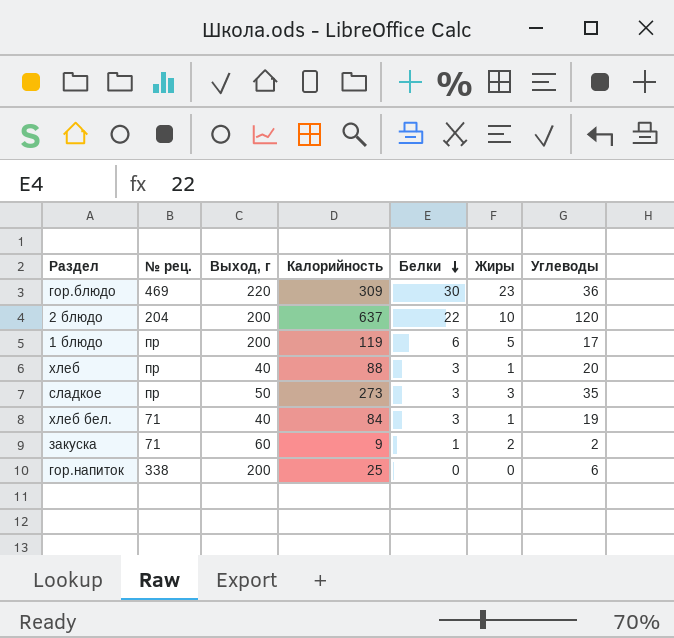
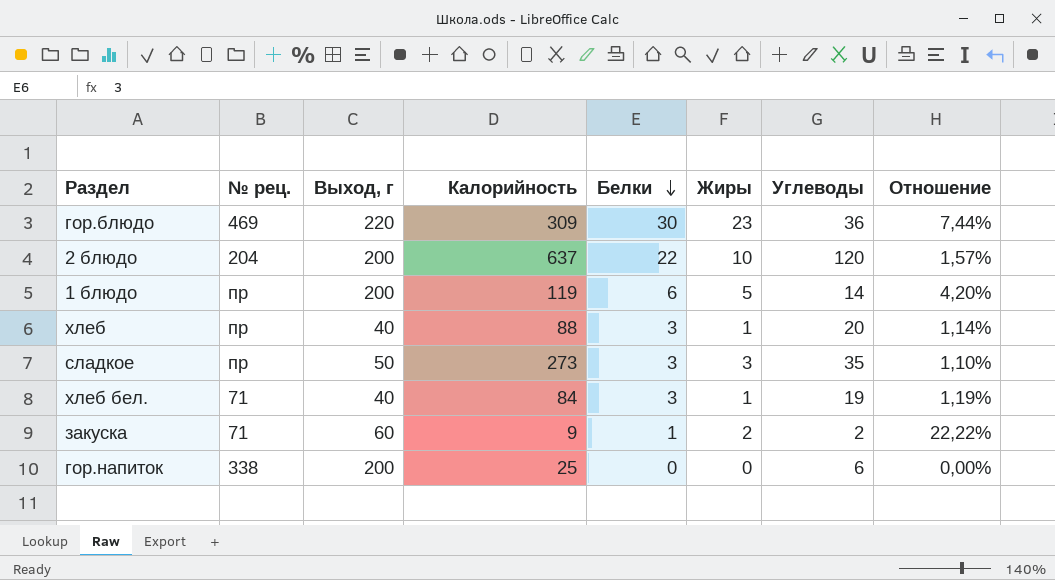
column Отношение | formula: none -> [Жиры] / [Калорийность]
1 блюдо | Углеводы: 17 -> 14

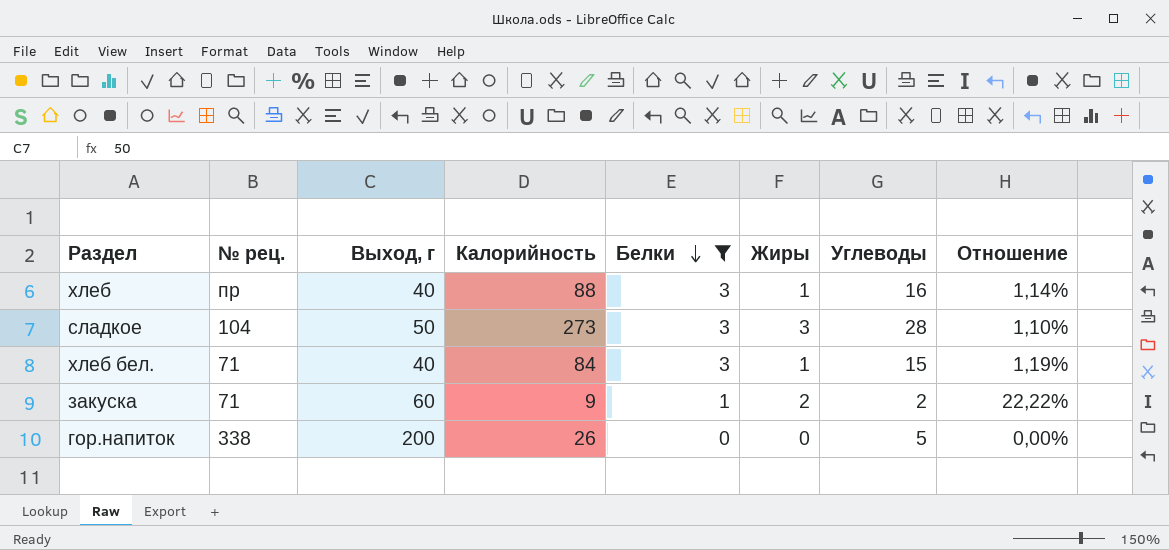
filter: none -> Белки <= 3
хлеб | Углеводы: 20 -> 16
сладкое | № рец.: пр -> 104
сладкое | Углеводы: 35 -> 28
хлеб бел. | Углеводы: 19 -> 15
гор.напиток | Калорийность: 25 -> 26
гор.напиток | Углеводы: 6 -> 5

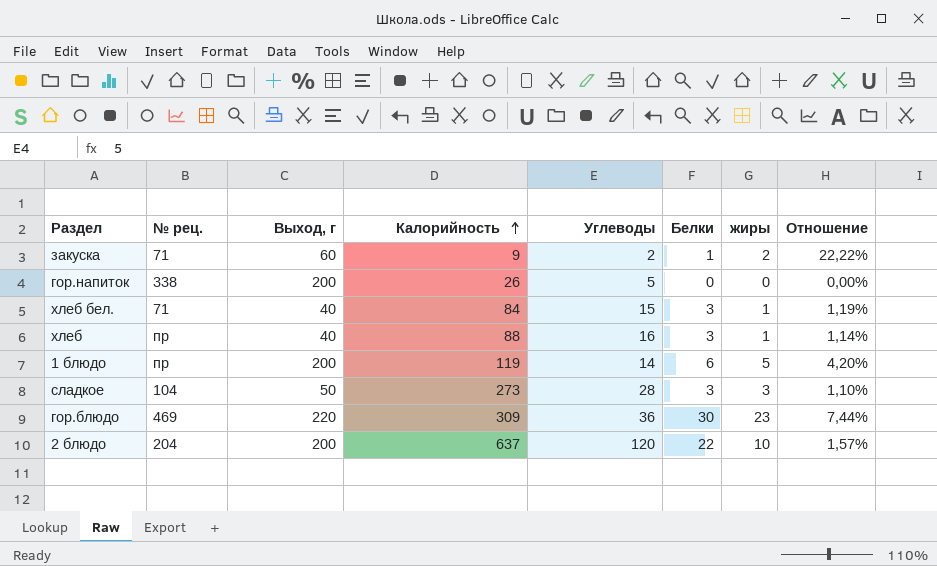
filter: Белки <= 3 -> none
row order: Белки descending -> Калорийность ascending
column Углеводы | position: 7 -> 5
column name: Жиры -> жиры

